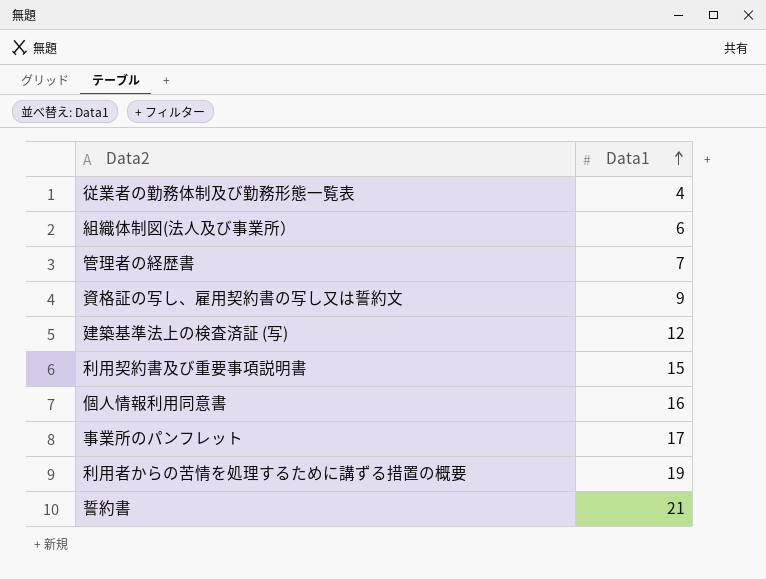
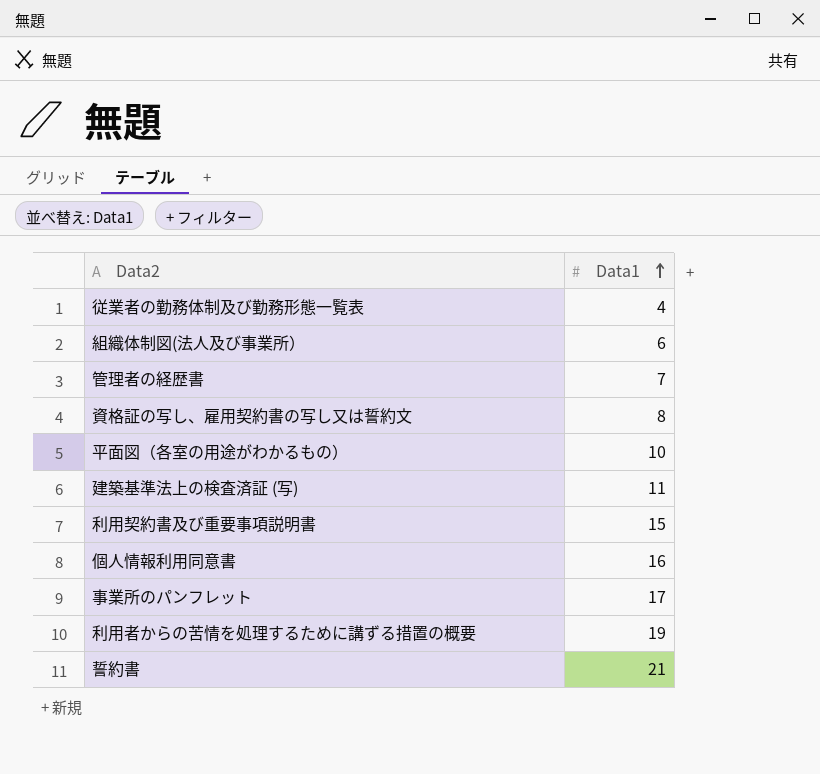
資格証の写し、雇用契約書の写し又は誓約文 | Data1: 9 -> 8
row 平面図（各室の用途がわかるもの）: none -> 10
建築基準法上の検査済証 (写) | Data1: 12 -> 11

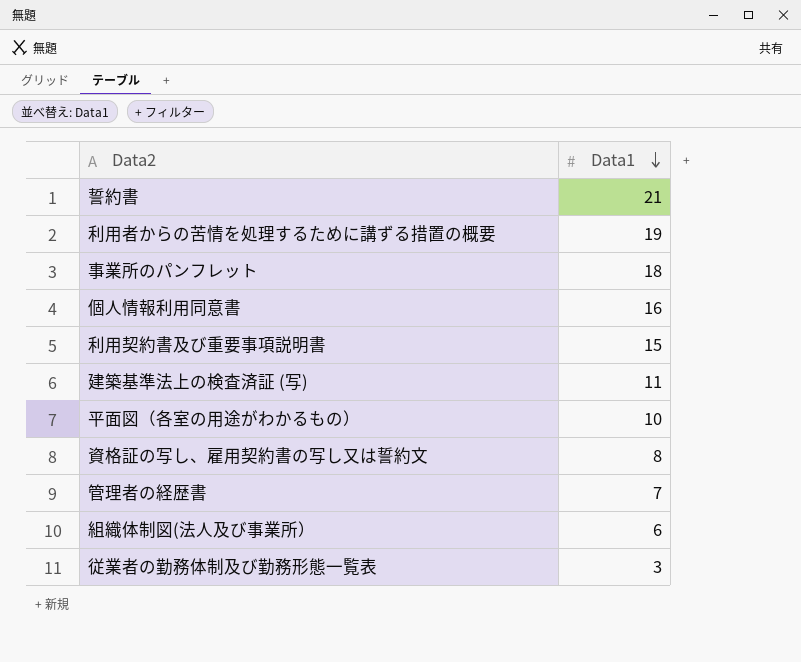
row order: Data1 ascending -> Data1 descending
事業所のパンフレット | Data1: 17 -> 18
従業者の勤務体制及び勤務形態一覧表 | Data1: 4 -> 3

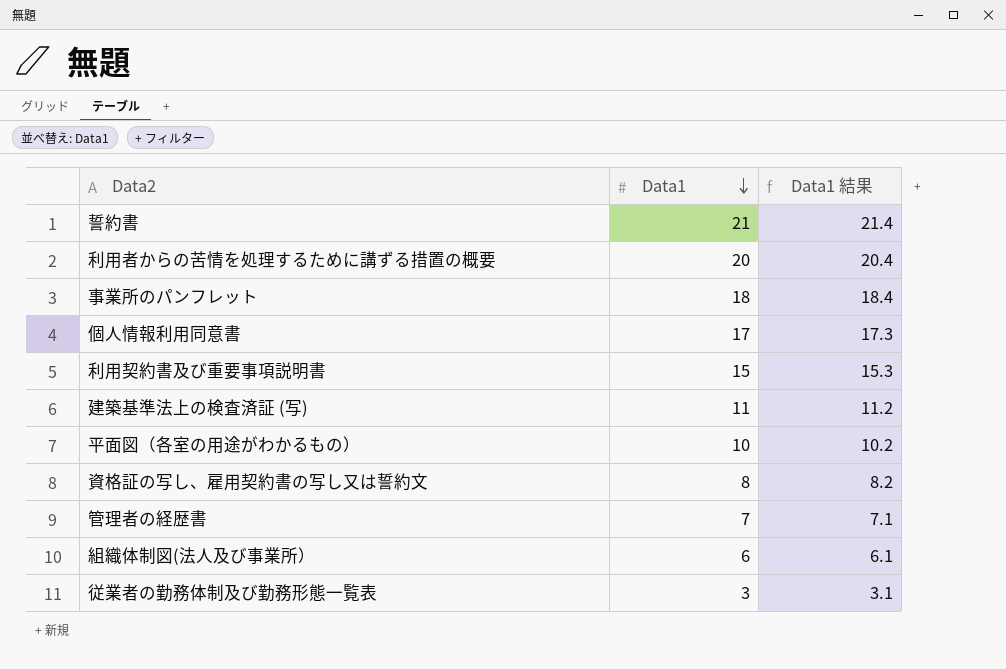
column Data1 結果 | formula: none -> [Data1] * 1.02
利用者からの苦情を処理するために講ずる措置の概要 | Data1: 19 -> 20
個人情報利用同意書 | Data1: 16 -> 17

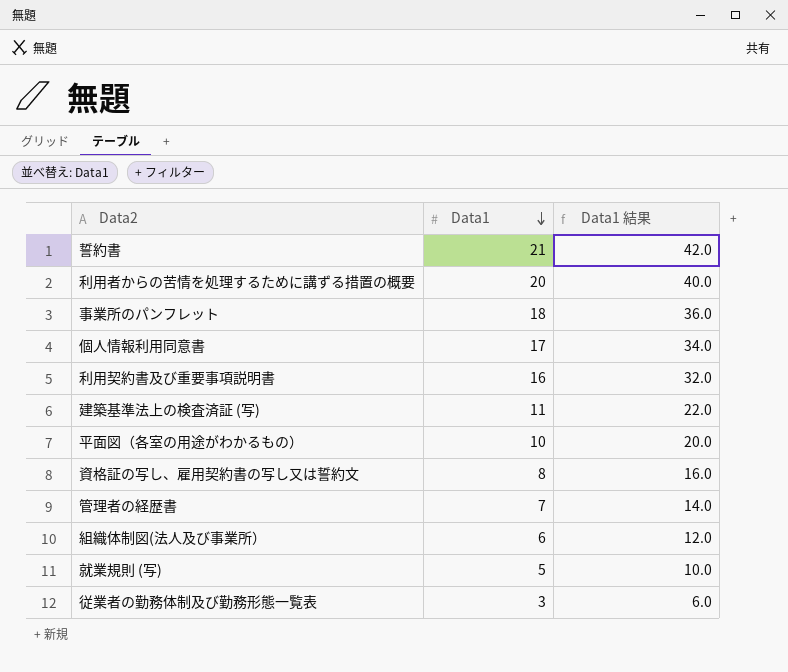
column Data1 結果 | formula: [Data1] * 1.02 -> [Data1] * 2
利用契約書及び重要事項説明書 | Data1: 15 -> 16
row 就業規則 (写): none -> 5 | 10.0

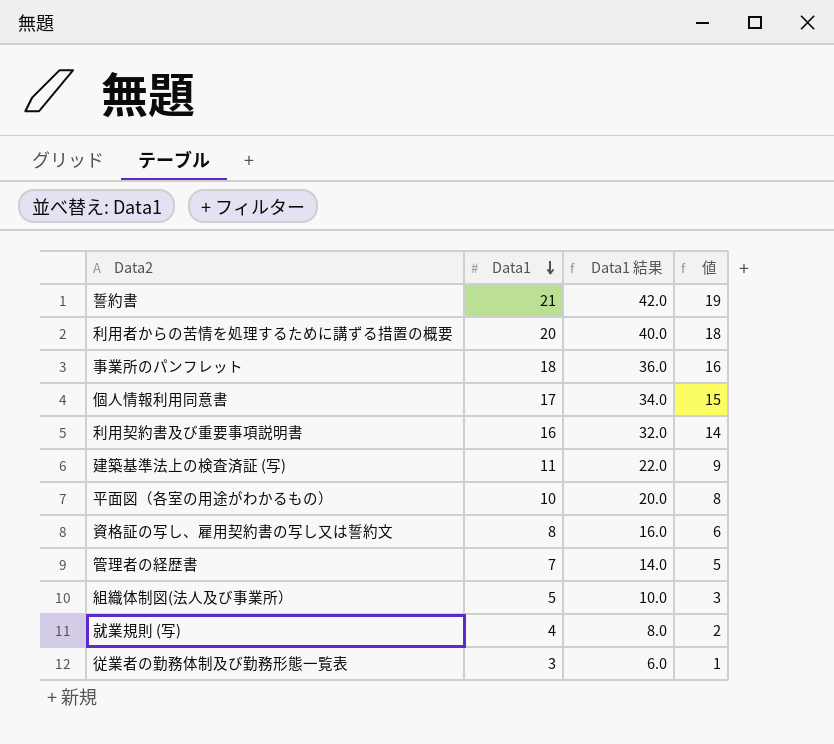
column 値 | formula: none -> [Data1] - 2
組織体制図(法人及び事業所） | Data1: 6 -> 5
組織体制図(法人及び事業所） | Data1 結果: 12.0 -> 10.0
就業規則 (写) | Data1: 5 -> 4
就業規則 (写) | Data1 結果: 10.0 -> 8.0

